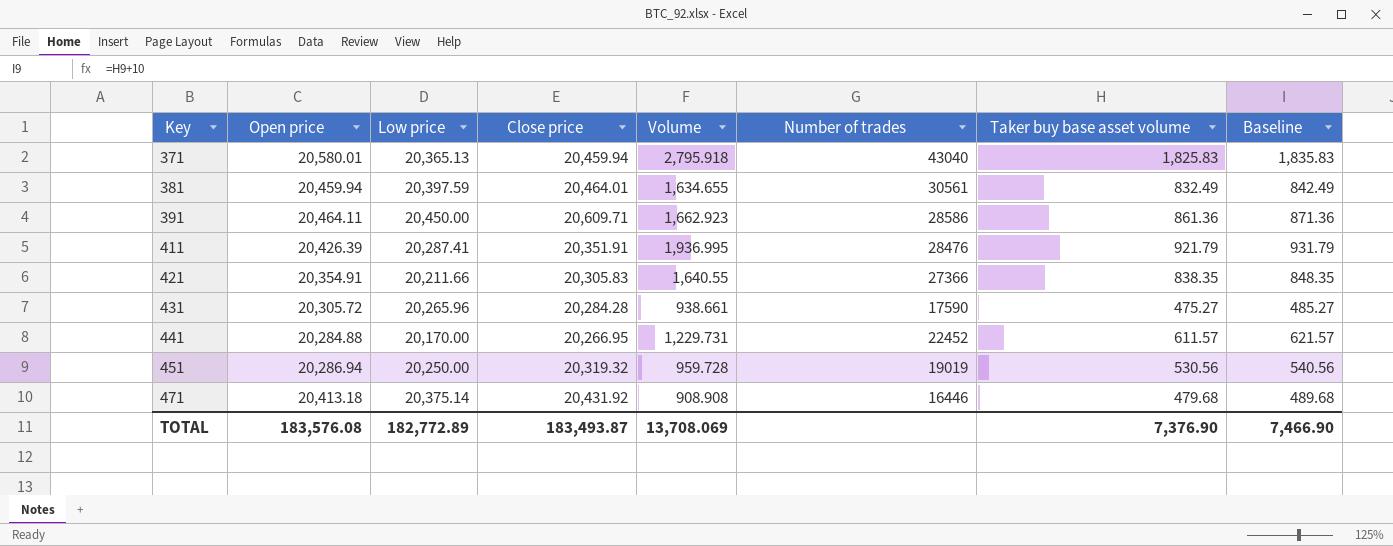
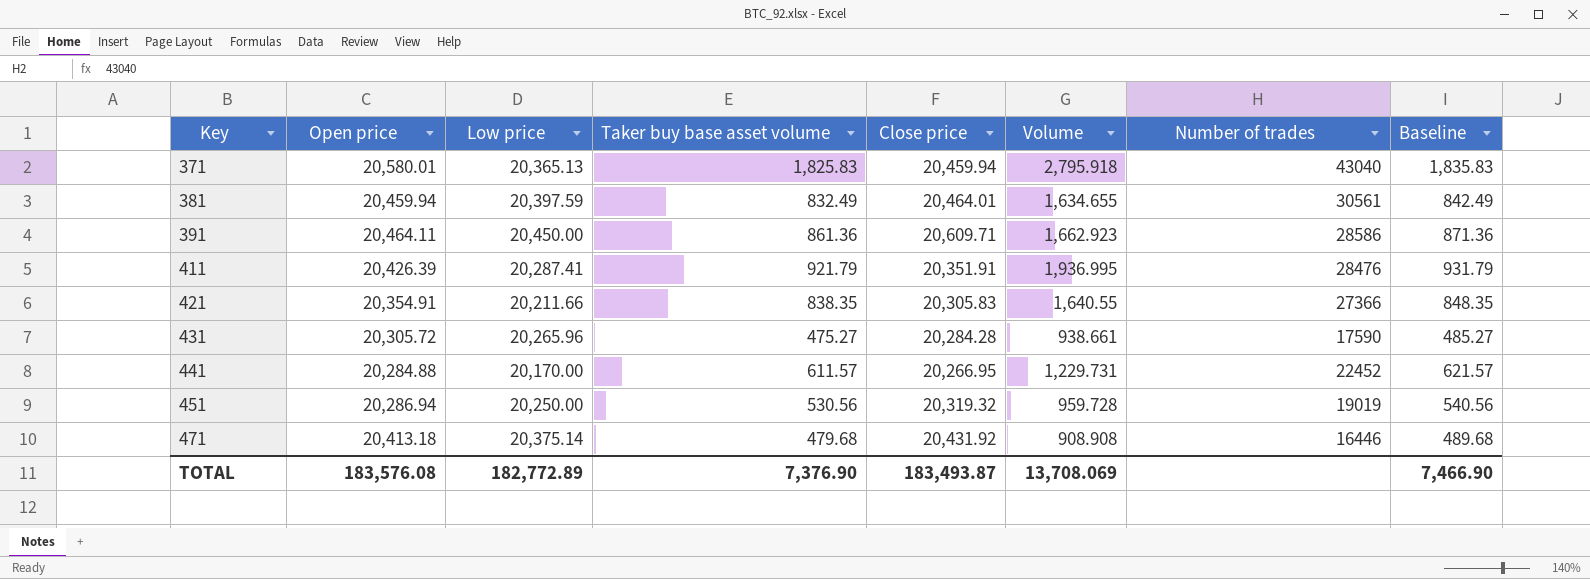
column Taker buy base asset volume | position: 7 -> 4

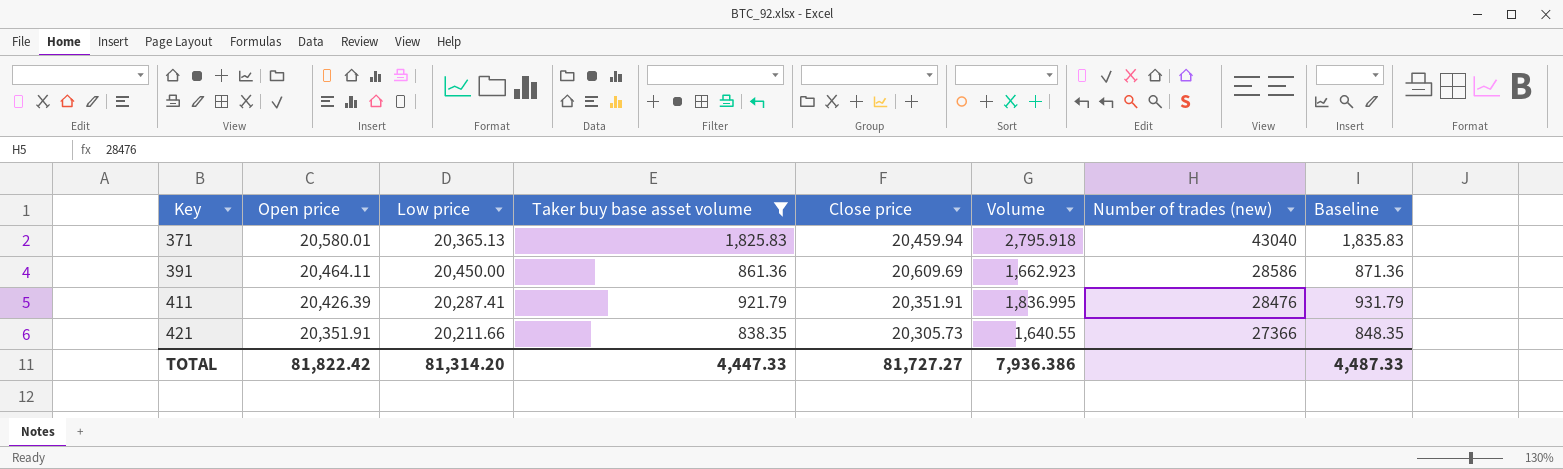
filter: none -> Taker buy base asset volume >= 838.35
column name: Number of trades -> Number of trades (new)
391 | Close price: 20,609.71 -> 20,609.69
411 | Volume: 1,936.995 -> 1,836.995
421 | Open price: 20,354.91 -> 20,351.91
421 | Close price: 20,305.83 -> 20,305.73
TOTAL | Open price: 183,576.08 -> 81,822.42
TOTAL | Low price: 182,772.89 -> 81,314.20
TOTAL | Taker buy base asset volume: 7,376.90 -> 4,447.33
TOTAL | Close price: 183,493.87 -> 81,727.27
TOTAL | Volume: 13,708.069 -> 7,936.386
TOTAL | Baseline: 7,466.90 -> 4,487.33

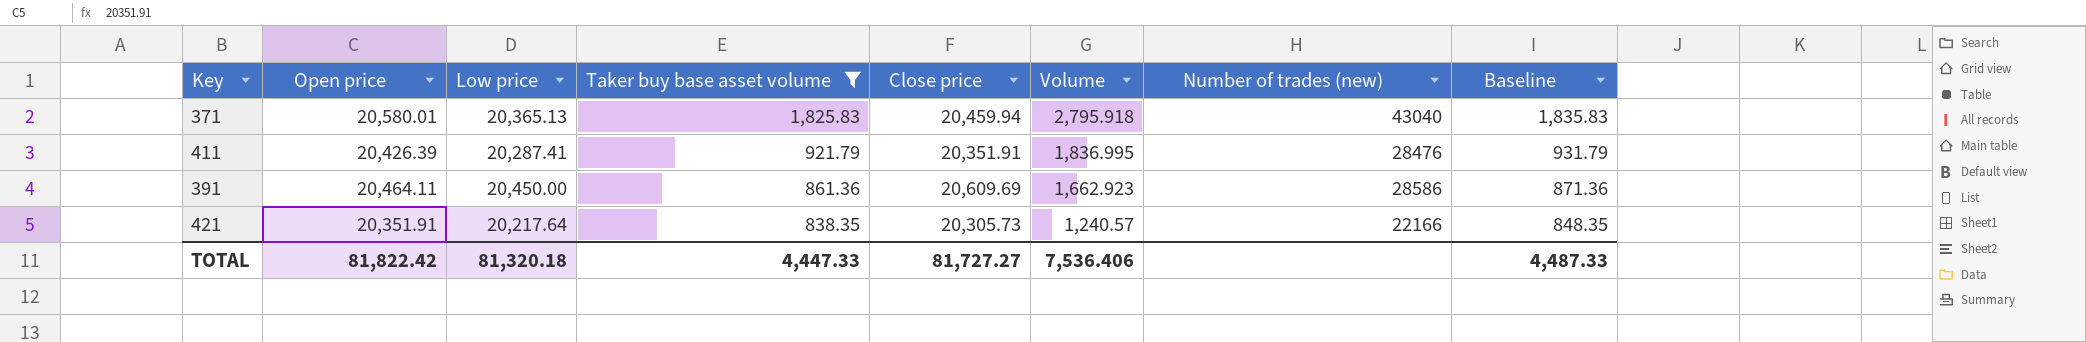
row order: Key ascending -> Taker buy base asset volume descending
421 | Low price: 20,211.66 -> 20,217.64
421 | Volume: 1,640.55 -> 1,240.57
421 | Number of trades (new): 27366 -> 22166
TOTAL | Low price: 81,314.20 -> 81,320.18
TOTAL | Volume: 7,936.386 -> 7,536.406

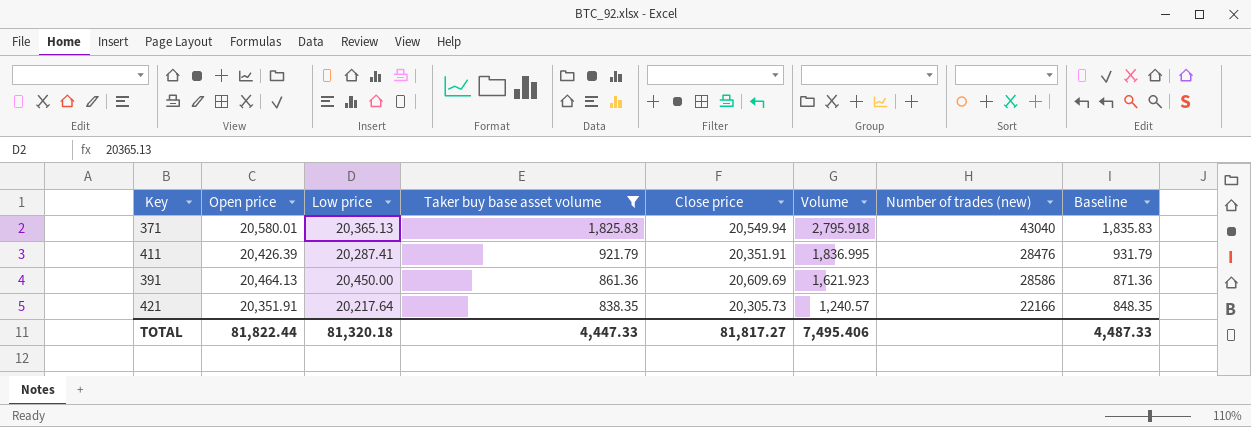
371 | Close price: 20,459.94 -> 20,549.94
391 | Open price: 20,464.11 -> 20,464.13
391 | Volume: 1,662.923 -> 1,621.923
TOTAL | Open price: 81,822.42 -> 81,822.44
TOTAL | Close price: 81,727.27 -> 81,817.27
TOTAL | Volume: 7,536.406 -> 7,495.406

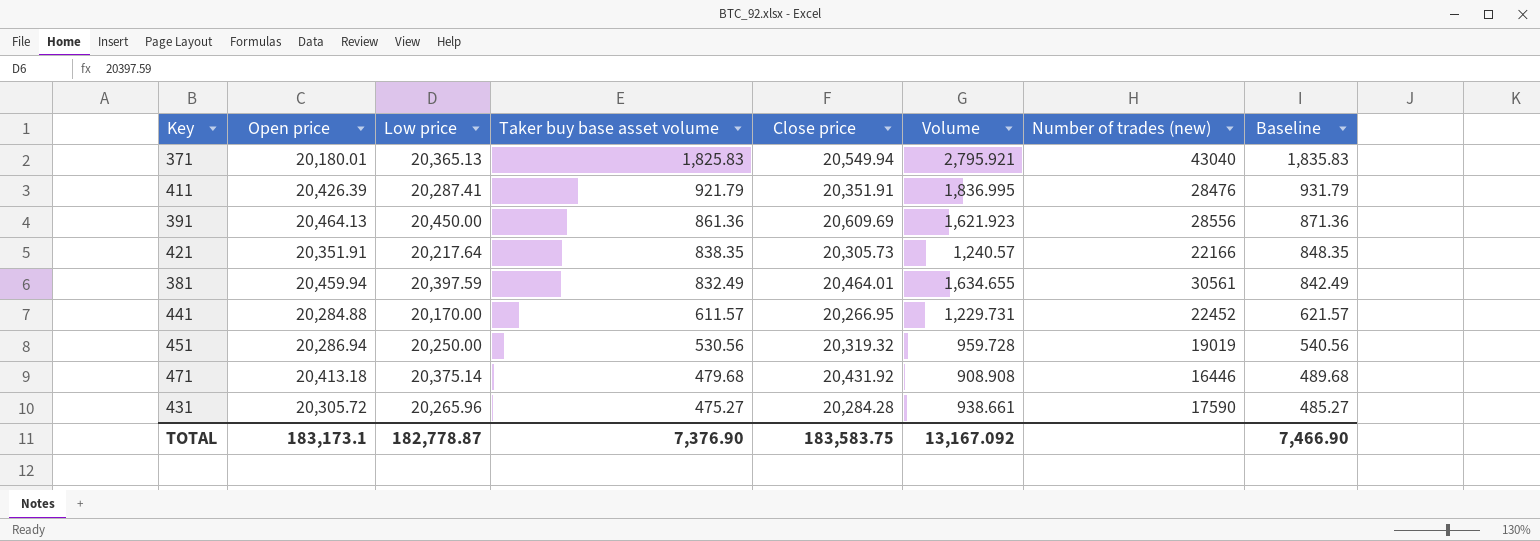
filter: Taker buy base asset volume >= 838.35 -> none
371 | Open price: 20,580.01 -> 20,180.01
371 | Volume: 2,795.918 -> 2,795.921
391 | Number of trades (new): 28586 -> 28556
TOTAL | Open price: 81,822.44 -> 183,173.1
TOTAL | Low price: 81,320.18 -> 182,778.87
TOTAL | Taker buy base asset volume: 4,447.33 -> 7,376.90
TOTAL | Close price: 81,817.27 -> 183,583.75
TOTAL | Volume: 7,495.406 -> 13,167.092
TOTAL | Baseline: 4,487.33 -> 7,466.90

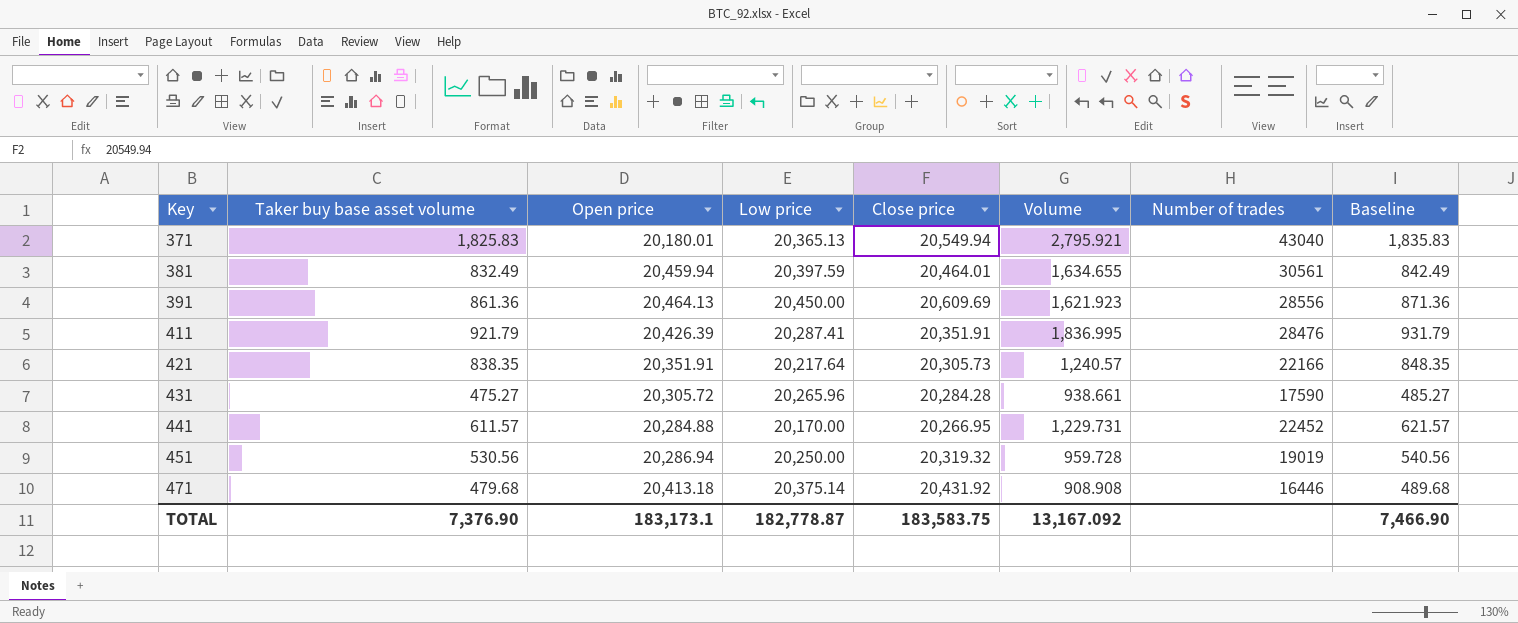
row order: Taker buy base asset volume descending -> Key ascending
column Taker buy base asset volume | position: 4 -> 2
column name: Number of trades (new) -> Number of trades

